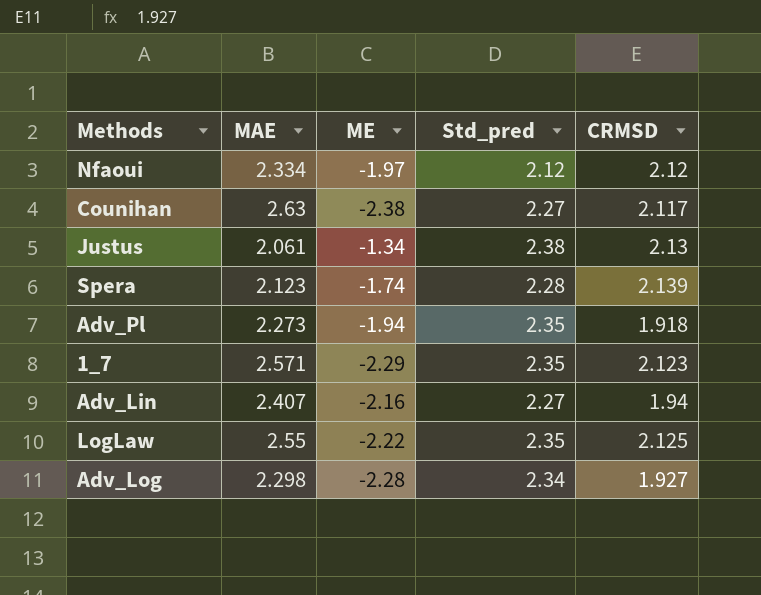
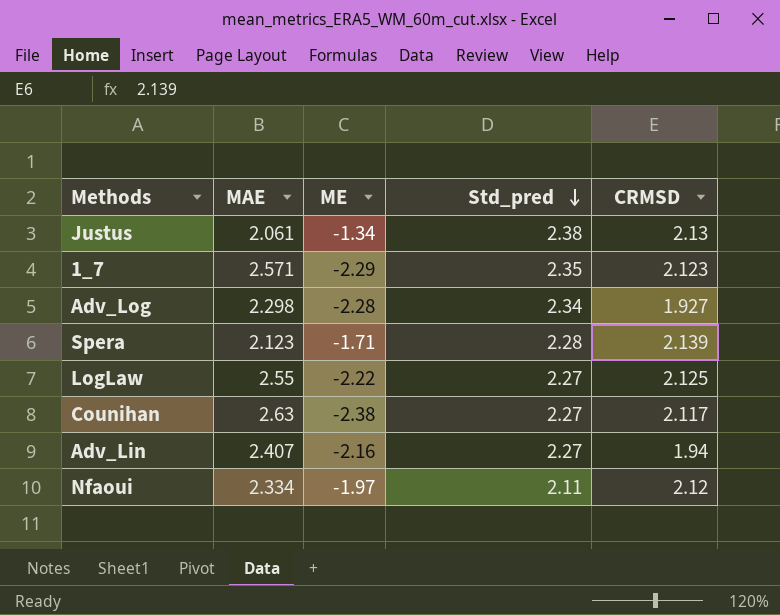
row order: none -> Std_pred descending
row Adv_Pl: 2.273 | -1.94 | 2.35 | 1.918 -> none
Spera | ME: -1.74 -> -1.71
LogLaw | Std_pred: 2.35 -> 2.27
Nfaoui | Std_pred: 2.12 -> 2.11

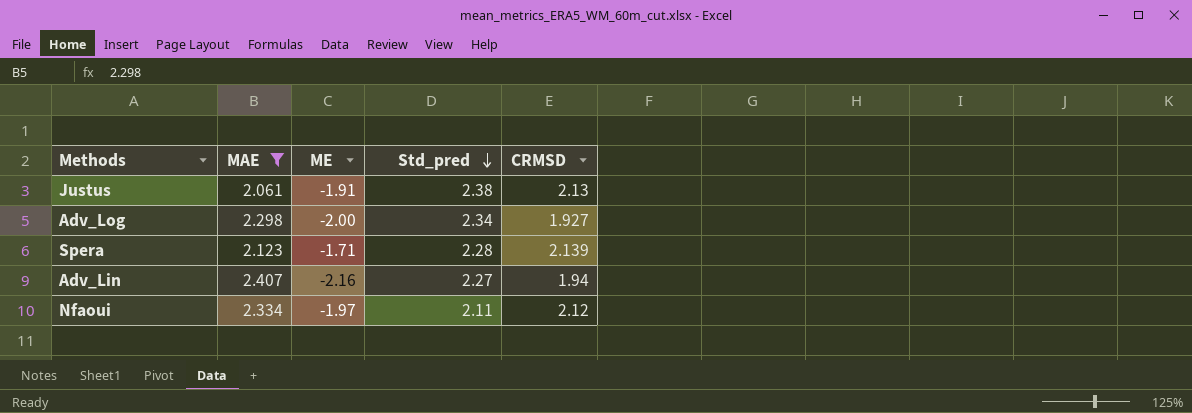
filter: none -> MAE <= 2.407
Justus | ME: -1.34 -> -1.91
Adv_Log | ME: -2.28 -> -2.00

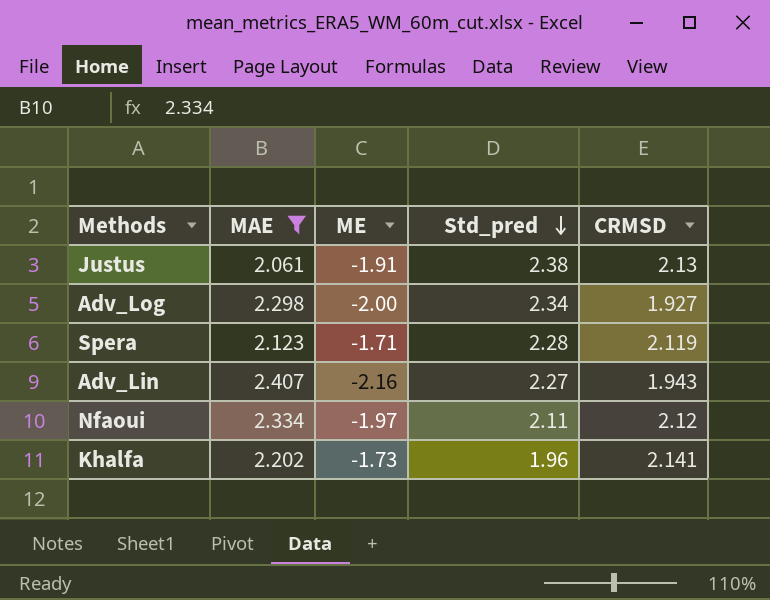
Spera | CRMSD: 2.139 -> 2.119
Adv_Lin | CRMSD: 1.94 -> 1.943
row Khalfa: none -> 2.202 | -1.73 | 1.96 | 2.141

